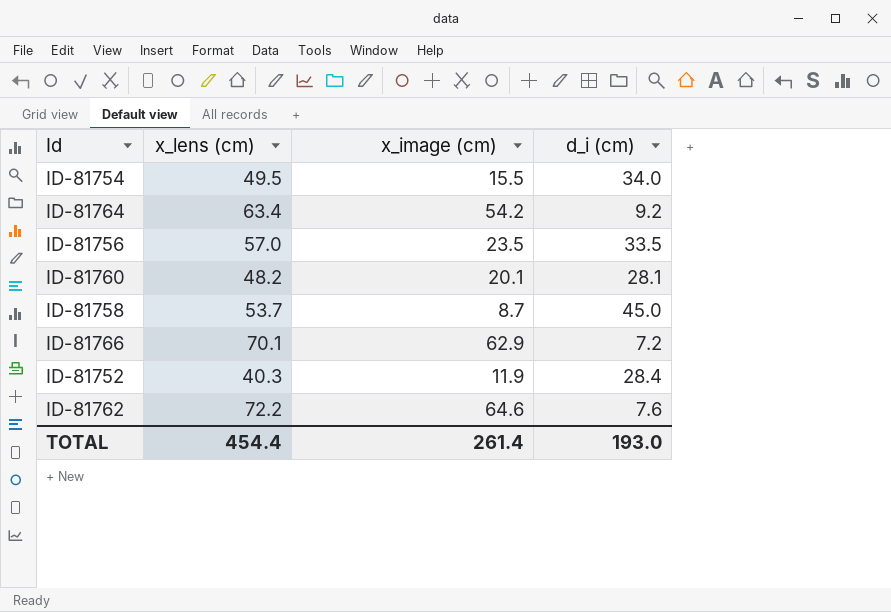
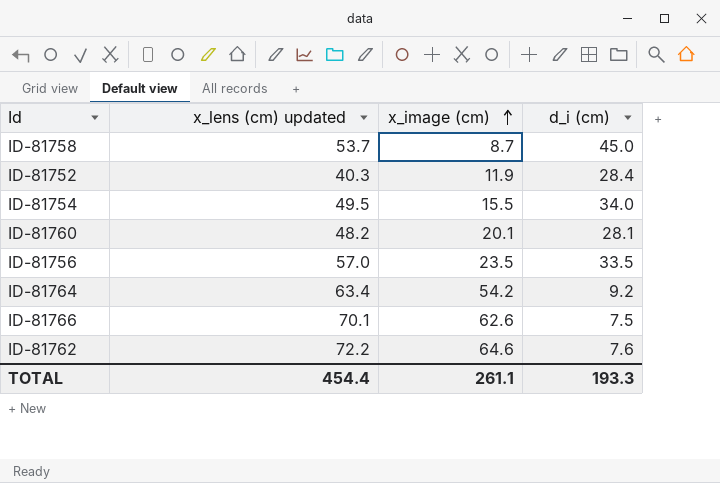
row order: none -> x_image (cm) ascending
column name: x_lens (cm) -> x_lens (cm) updated
ID-81766 | x_image (cm): 62.9 -> 62.6
ID-81766 | d_i (cm): 7.2 -> 7.5
TOTAL | x_image (cm): 261.4 -> 261.1
TOTAL | d_i (cm): 193.0 -> 193.3

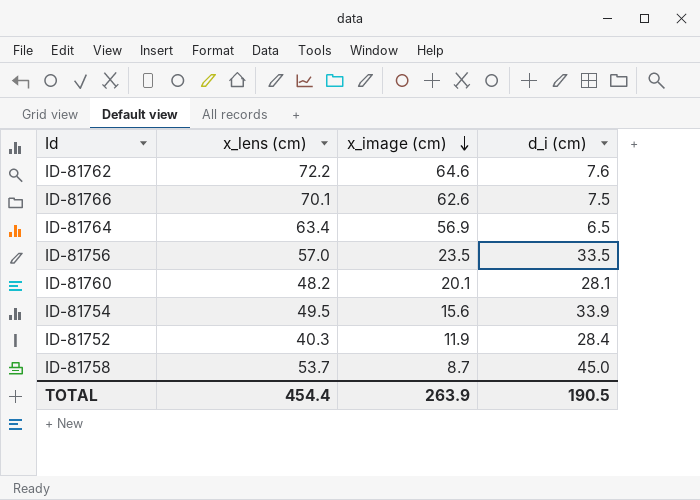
row order: x_image (cm) ascending -> x_image (cm) descending
column name: x_lens (cm) updated -> x_lens (cm)
ID-81764 | x_image (cm): 54.2 -> 56.9
ID-81764 | d_i (cm): 9.2 -> 6.5
ID-81754 | x_image (cm): 15.5 -> 15.6
ID-81754 | d_i (cm): 34.0 -> 33.9
TOTAL | x_image (cm): 261.1 -> 263.9
TOTAL | d_i (cm): 193.3 -> 190.5

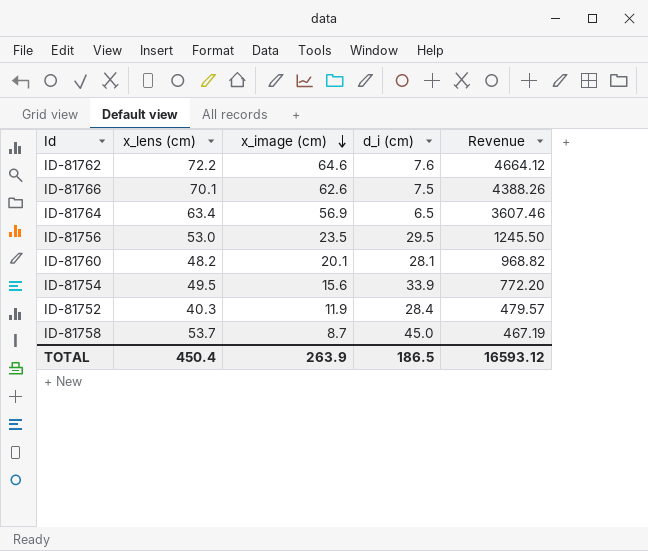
column Revenue | formula: none -> [x_lens (cm)] * [x_image (cm)]
ID-81756 | x_lens (cm): 57.0 -> 53.0
ID-81756 | d_i (cm): 33.5 -> 29.5
TOTAL | x_lens (cm): 454.4 -> 450.4
TOTAL | d_i (cm): 190.5 -> 186.5

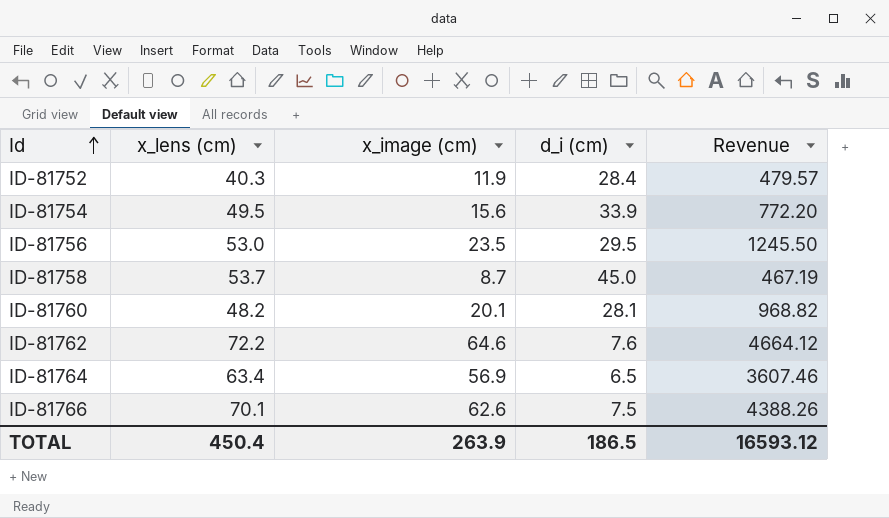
row order: x_image (cm) descending -> Id ascending

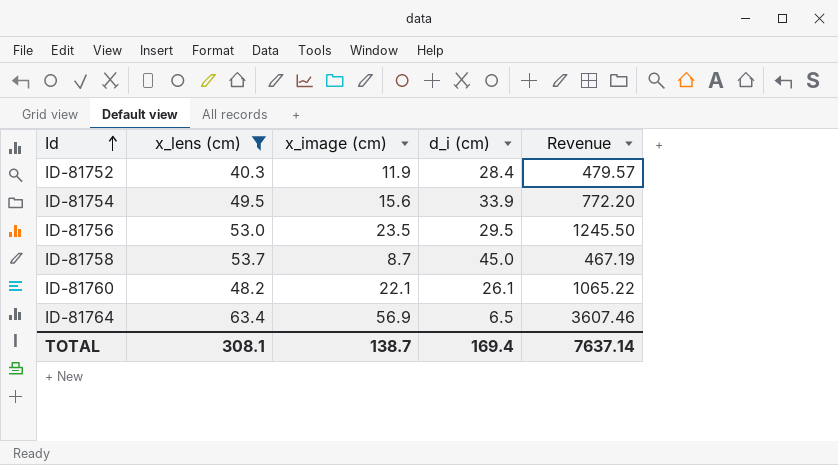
filter: none -> x_lens (cm) <= 63.4
ID-81760 | x_image (cm): 20.1 -> 22.1
ID-81760 | d_i (cm): 28.1 -> 26.1
ID-81760 | Revenue: 968.82 -> 1065.22
TOTAL | x_lens (cm): 450.4 -> 308.1
TOTAL | x_image (cm): 263.9 -> 138.7
TOTAL | d_i (cm): 186.5 -> 169.4
TOTAL | Revenue: 16593.12 -> 7637.14

